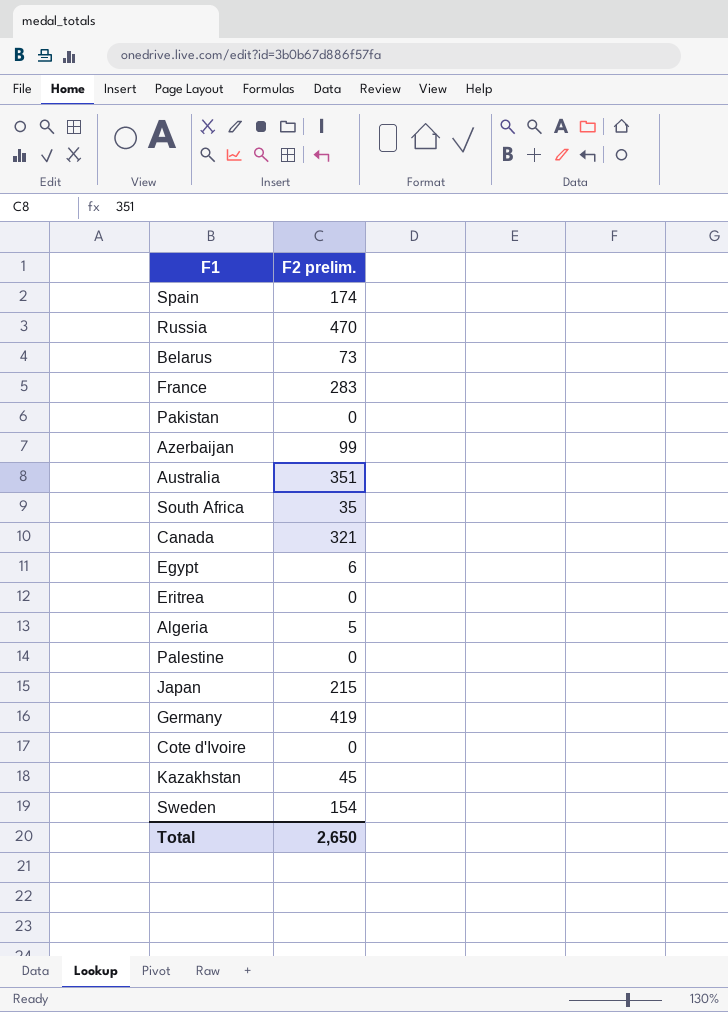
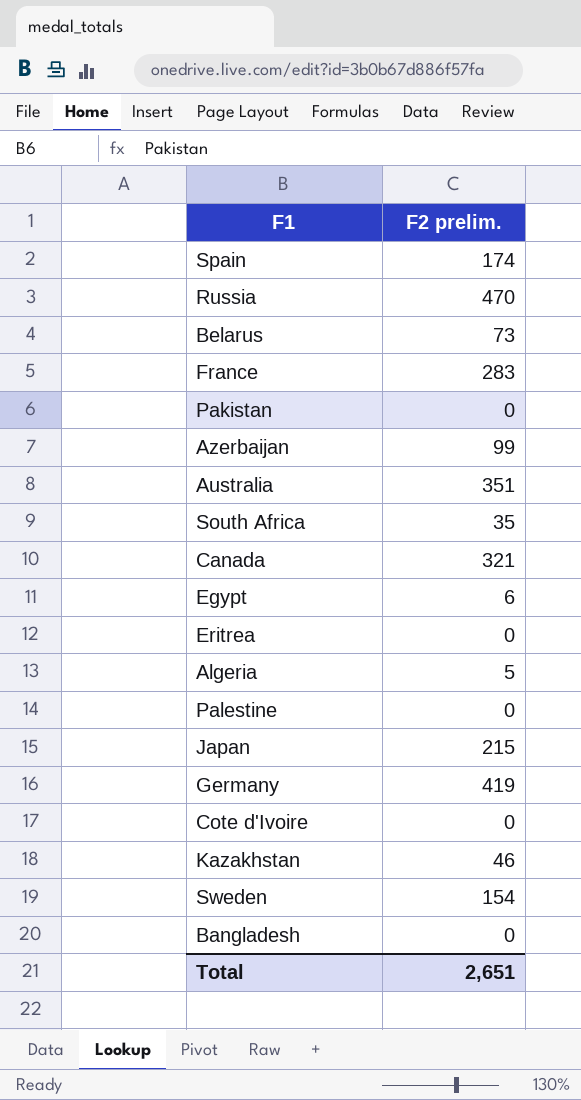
Kazakhstan | F2 prelim.: 45 -> 46
row Bangladesh: none -> 0
Total | F2 prelim.: 2,650 -> 2,651

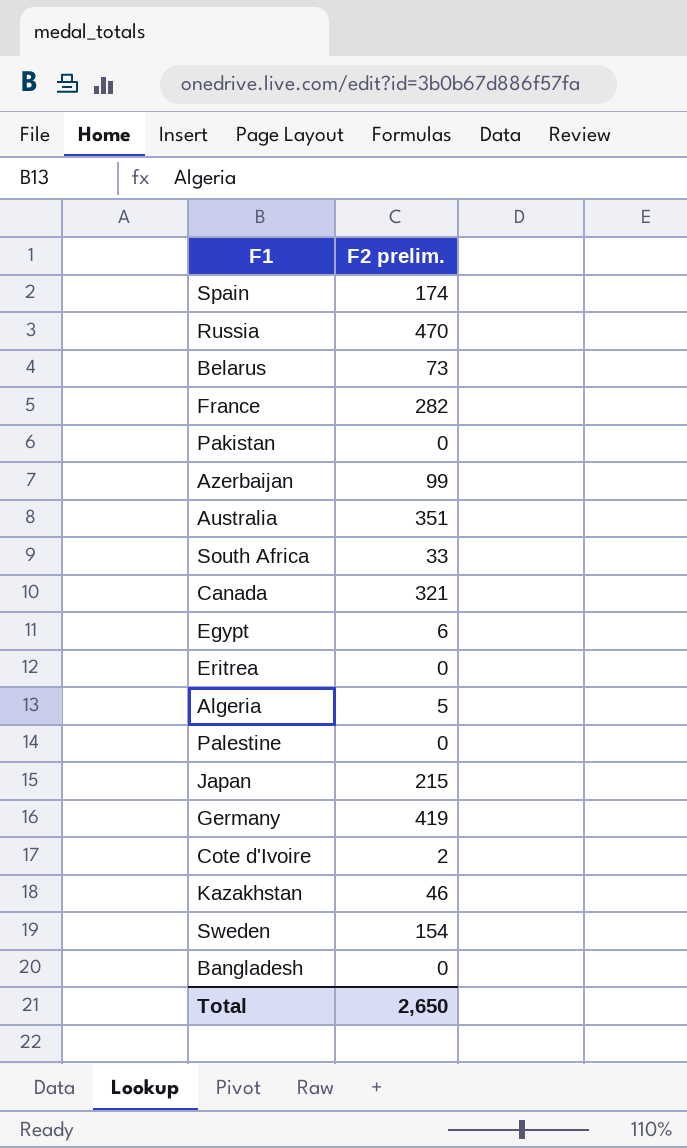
France | F2 prelim.: 283 -> 282
South Africa | F2 prelim.: 35 -> 33
Cote d'Ivoire | F2 prelim.: 0 -> 2
Total | F2 prelim.: 2,651 -> 2,650

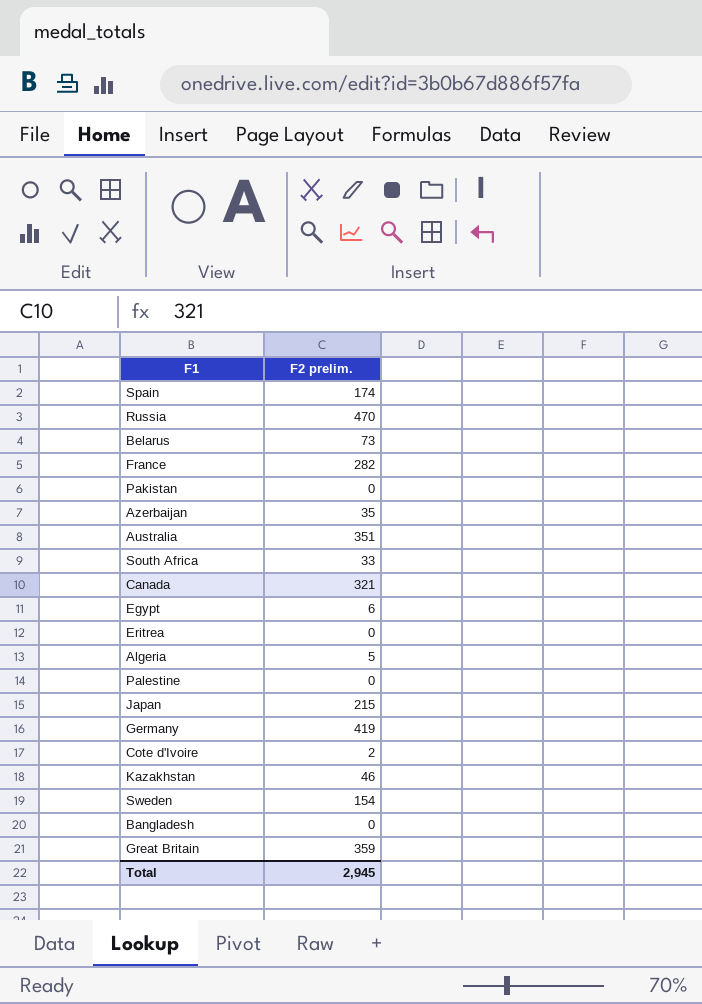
Azerbaijan | F2 prelim.: 99 -> 35
row Great Britain: none -> 359
Total | F2 prelim.: 2,650 -> 2,945

